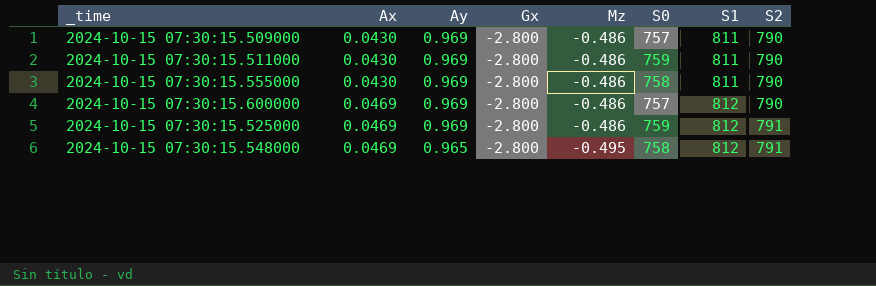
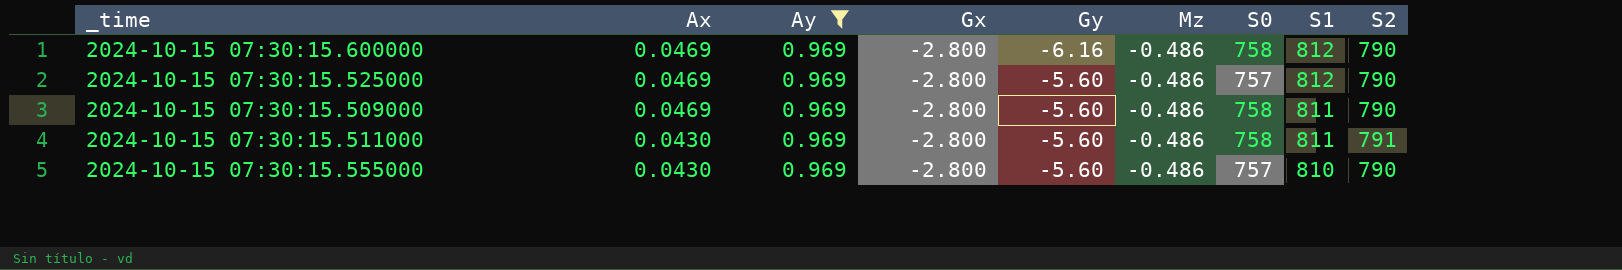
filter: none -> Ay = 0.969
row order: Ax ascending -> Ax descending
column Gy | position: none -> 5
2024-10-15 07:30:15.600000 | S0: 757 -> 758
2024-10-15 07:30:15.525000 | S0: 759 -> 757
2024-10-15 07:30:15.525000 | S2: 791 -> 790
2024-10-15 07:30:15.509000 | Ax: 0.0430 -> 0.0469
2024-10-15 07:30:15.509000 | S0: 757 -> 758
2024-10-15 07:30:15.511000 | S0: 759 -> 758
2024-10-15 07:30:15.511000 | S2: 790 -> 791
2024-10-15 07:30:15.555000 | S0: 758 -> 757
2024-10-15 07:30:15.555000 | S1: 811 -> 810

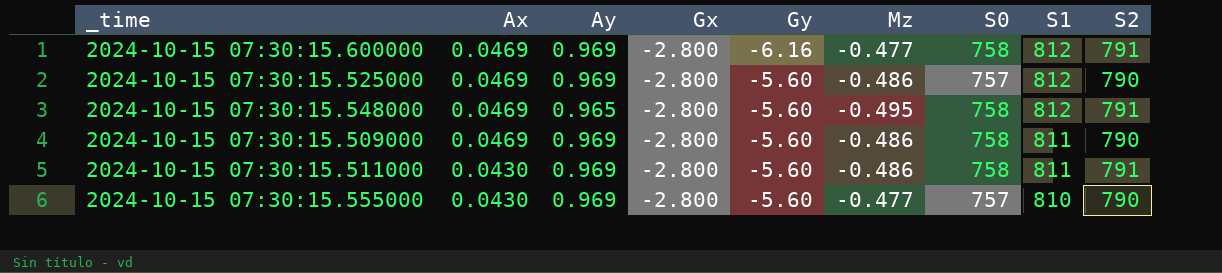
filter: Ay = 0.969 -> none
2024-10-15 07:30:15.600000 | Mz: -0.486 -> -0.477
2024-10-15 07:30:15.600000 | S2: 790 -> 791
2024-10-15 07:30:15.555000 | Mz: -0.486 -> -0.477

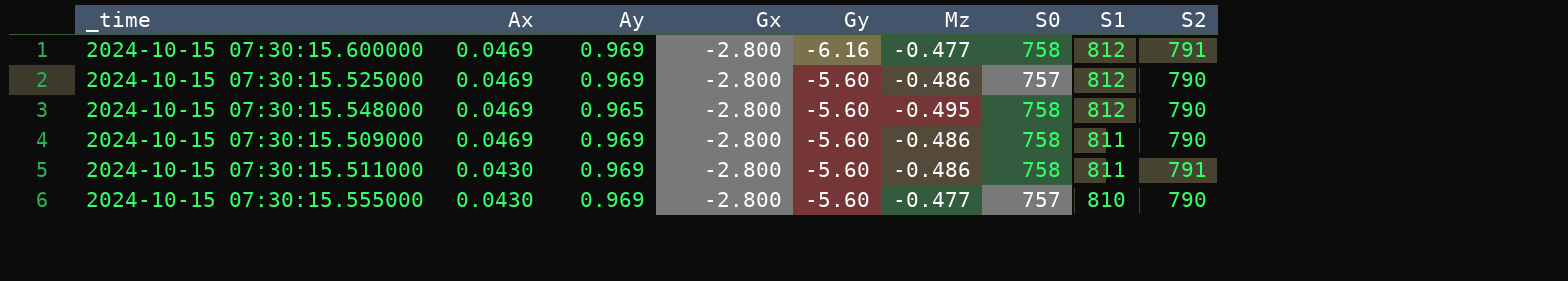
2024-10-15 07:30:15.548000 | S2: 791 -> 790

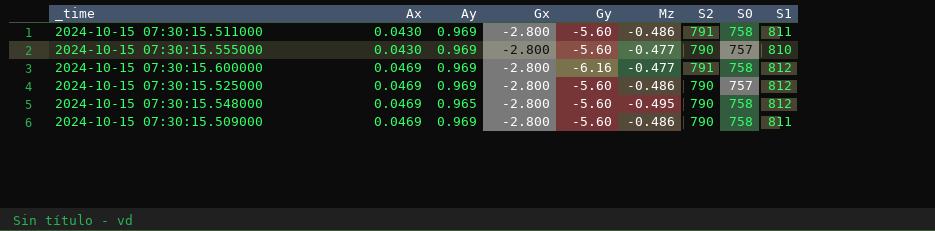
row order: Ax descending -> Ax ascending
column S2 | position: 9 -> 7

